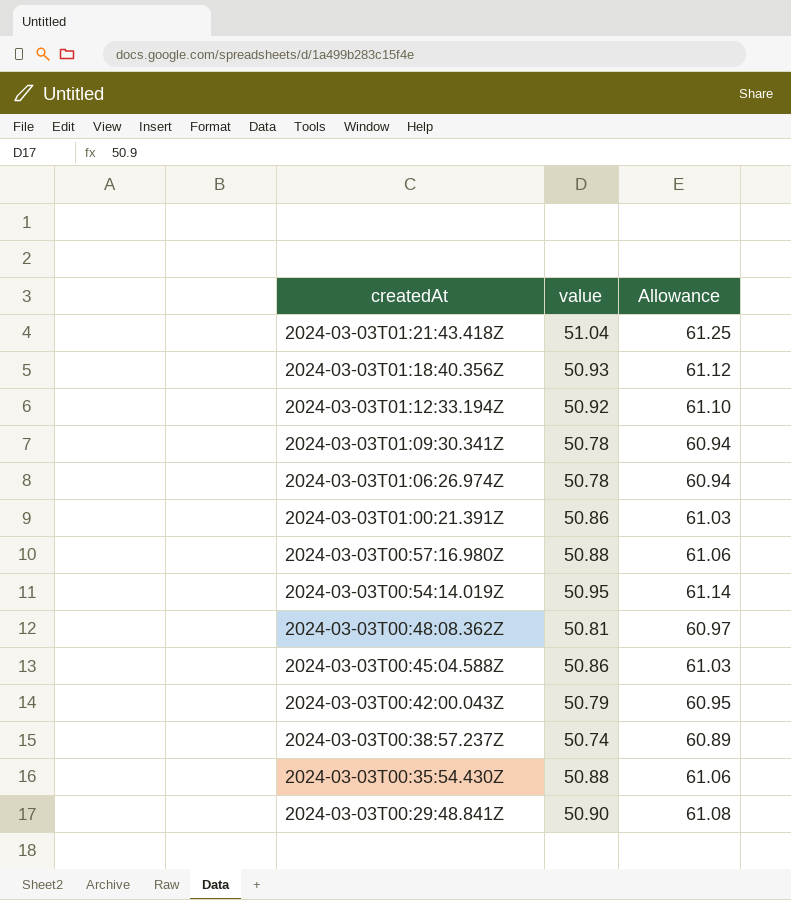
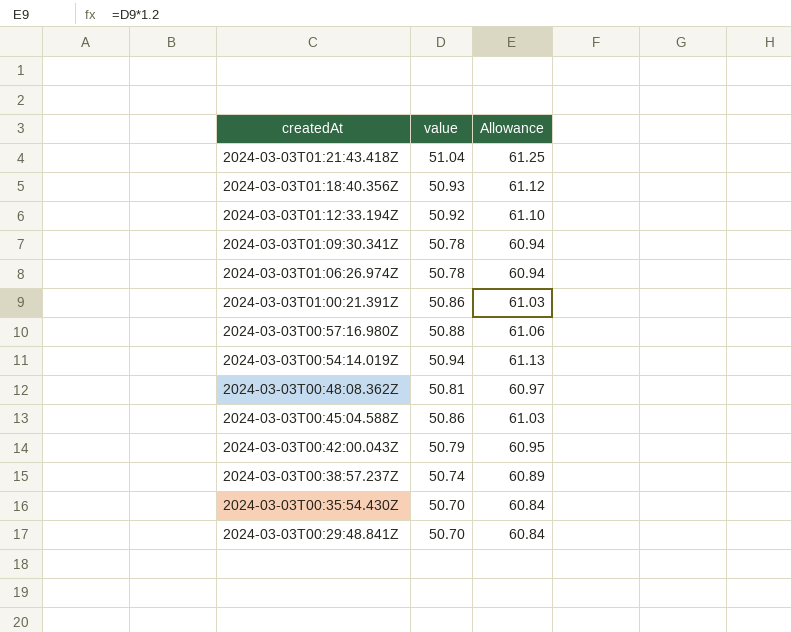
2024-03-03T00:54:14.019Z | value: 50.95 -> 50.94
2024-03-03T00:54:14.019Z | Allowance: 61.14 -> 61.13
2024-03-03T00:35:54.430Z | value: 50.88 -> 50.70
2024-03-03T00:35:54.430Z | Allowance: 61.06 -> 60.84
2024-03-03T00:29:48.841Z | value: 50.90 -> 50.70
2024-03-03T00:29:48.841Z | Allowance: 61.08 -> 60.84

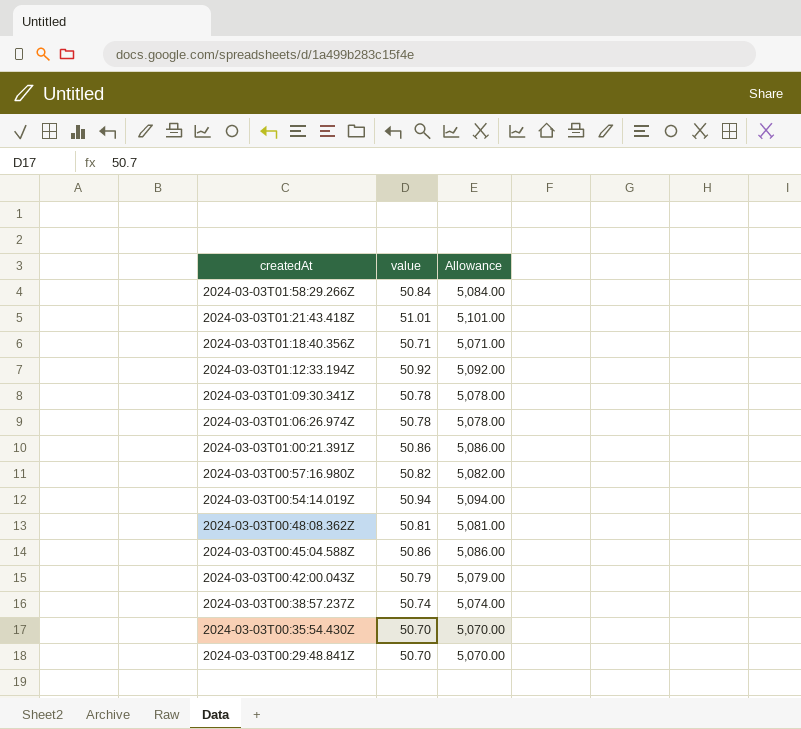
column Allowance | formula: [value] * 1.2 -> [value] * 100
row 2024-03-03T01:58:29.266Z: none -> 50.84 | 5,084.00
2024-03-03T01:21:43.418Z | value: 51.04 -> 51.01
2024-03-03T01:18:40.356Z | value: 50.93 -> 50.71
2024-03-03T00:57:16.980Z | value: 50.88 -> 50.82

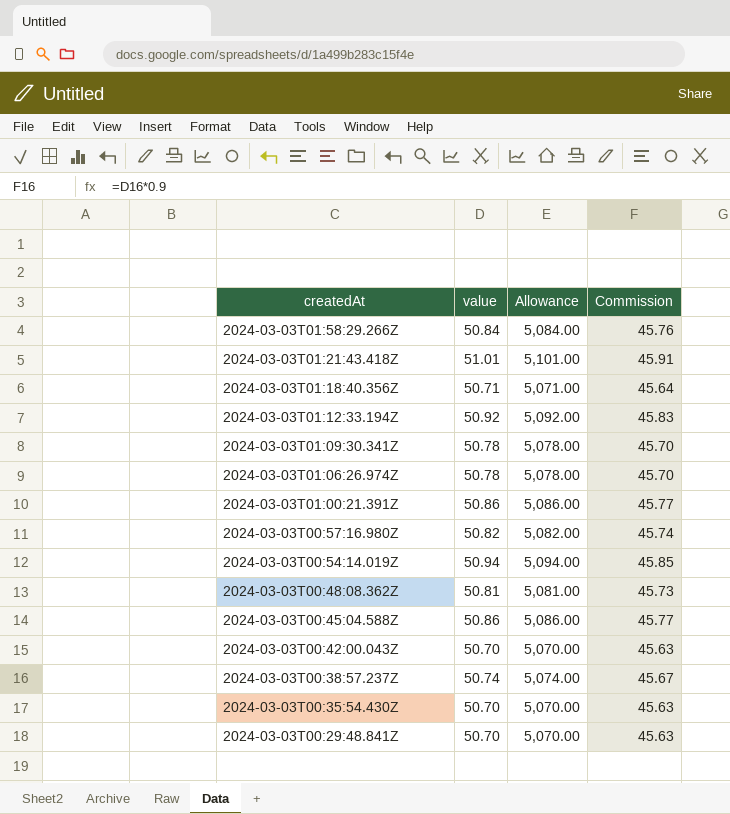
column Commission | formula: none -> [value] * 0.9
2024-03-03T00:42:00.043Z | value: 50.79 -> 50.70
2024-03-03T00:42:00.043Z | Allowance: 5,079.00 -> 5,070.00

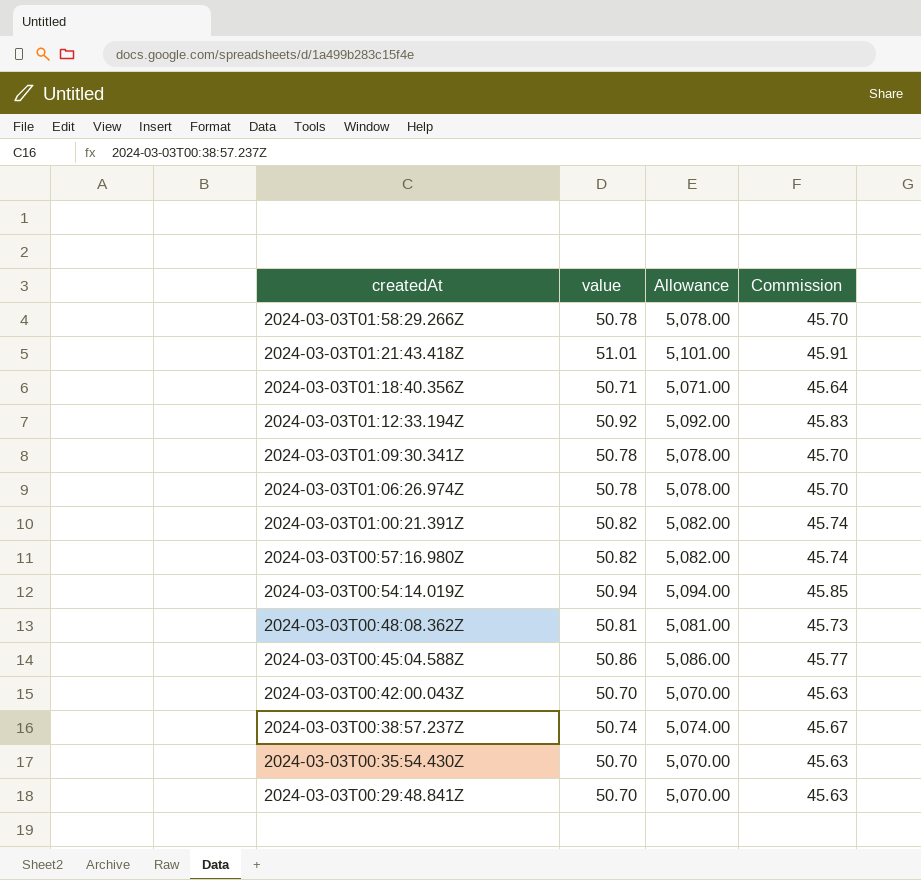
2024-03-03T01:58:29.266Z | value: 50.84 -> 50.78
2024-03-03T01:58:29.266Z | Allowance: 5,084.00 -> 5,078.00
2024-03-03T01:58:29.266Z | Commission: 45.76 -> 45.70
2024-03-03T01:00:21.391Z | value: 50.86 -> 50.82
2024-03-03T01:00:21.391Z | Allowance: 5,086.00 -> 5,082.00
2024-03-03T01:00:21.391Z | Commission: 45.77 -> 45.74

